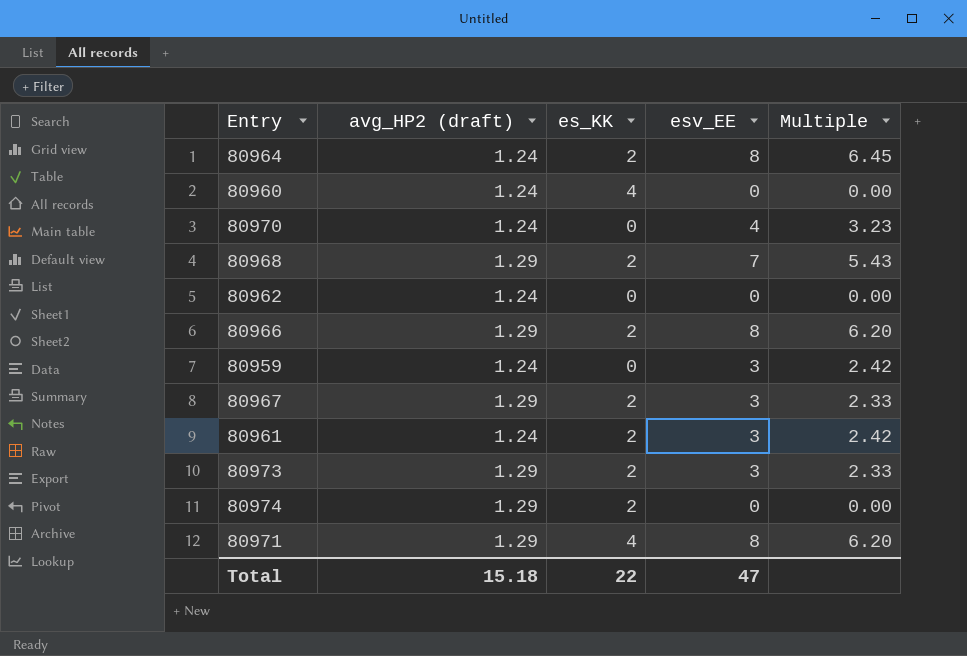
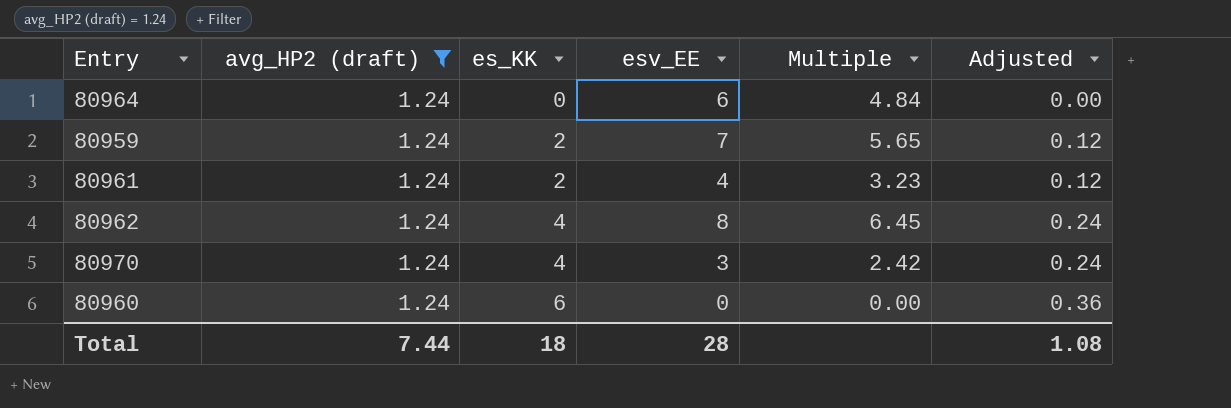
filter: none -> avg_HP2 (draft) = 1.24
row order: none -> es_KK ascending
column Adjusted | formula: none -> [es_KK] * 0.06
80964 | es_KK: 2 -> 0
80964 | esv_EE: 8 -> 6
80964 | Multiple: 6.45 -> 4.84
80959 | es_KK: 0 -> 2
80959 | esv_EE: 3 -> 7
80959 | Multiple: 2.42 -> 5.65
80961 | esv_EE: 3 -> 4
80961 | Multiple: 2.42 -> 3.23
80962 | es_KK: 0 -> 4
80962 | esv_EE: 0 -> 8
80962 | Multiple: 0.00 -> 6.45
80970 | es_KK: 0 -> 4
80970 | esv_EE: 4 -> 3
80970 | Multiple: 3.23 -> 2.42
80960 | es_KK: 4 -> 6
Total | avg_HP2 (draft): 15.18 -> 7.44
Total | es_KK: 22 -> 18
Total | esv_EE: 47 -> 28

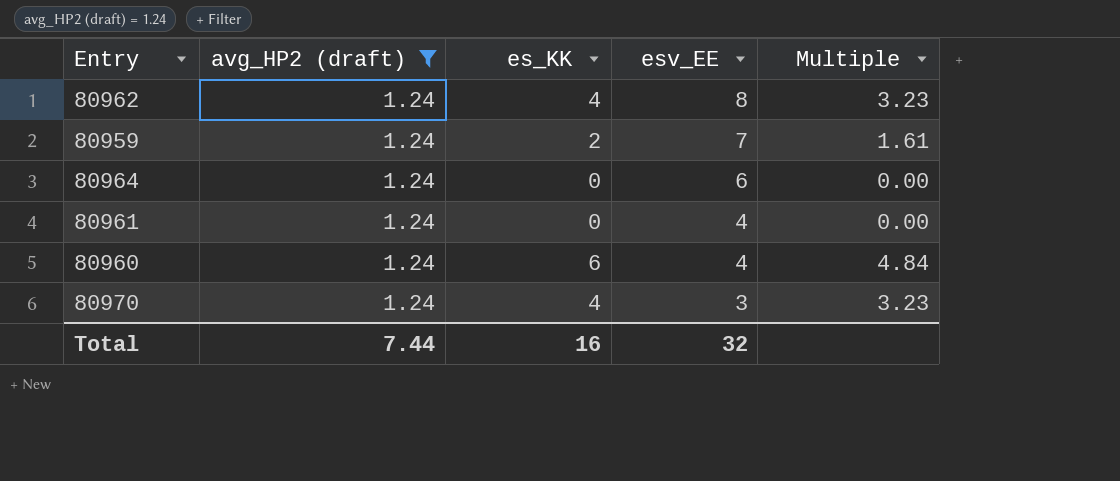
row order: es_KK ascending -> esv_EE descending
column Adjusted | formula: [es_KK] * 0.06 -> none
column Multiple | formula: [esv_EE] / [avg_HP2 (draft)] -> [es_KK] / [avg_HP2 (draft)]
80961 | es_KK: 2 -> 0
80960 | esv_EE: 0 -> 4
Total | es_KK: 18 -> 16
Total | esv_EE: 28 -> 32

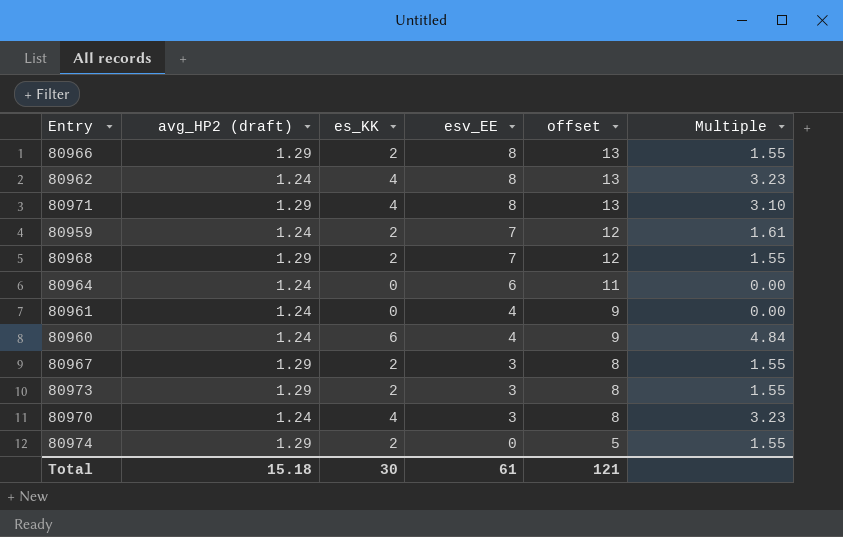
filter: avg_HP2 (draft) = 1.24 -> none
column offset | formula: none -> [esv_EE] + 5
Total | avg_HP2 (draft): 7.44 -> 15.18
Total | es_KK: 16 -> 30
Total | esv_EE: 32 -> 61

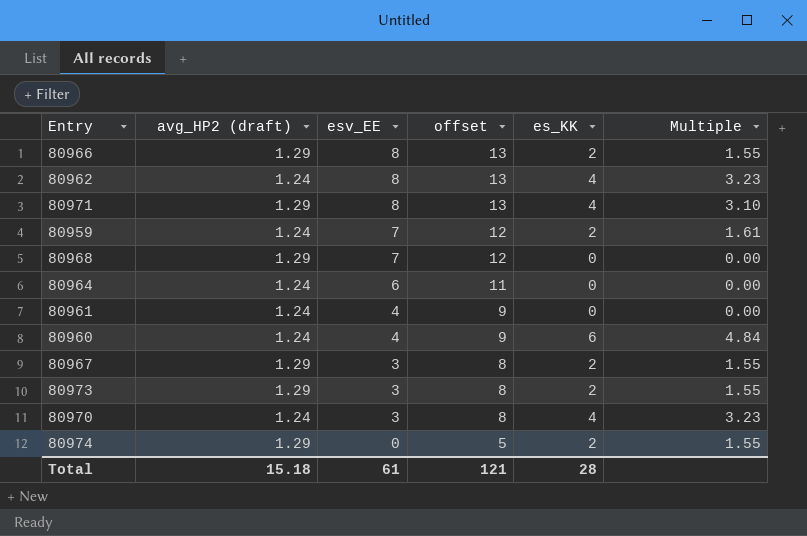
column es_KK | position: 3 -> 5
80968 | es_KK: 2 -> 0
80968 | Multiple: 1.55 -> 0.00
Total | es_KK: 30 -> 28

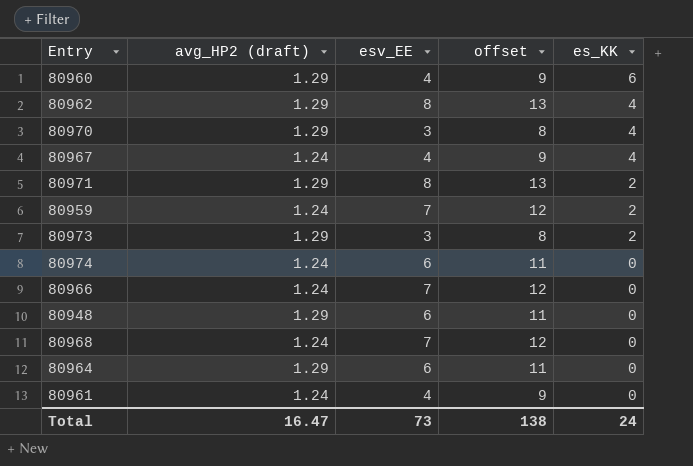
row order: esv_EE descending -> es_KK descending
column Multiple | formula: [es_KK] / [avg_HP2 (draft)] -> none
80960 | avg_HP2 (draft): 1.24 -> 1.29
80962 | avg_HP2 (draft): 1.24 -> 1.29
80970 | avg_HP2 (draft): 1.24 -> 1.29
80967 | avg_HP2 (draft): 1.29 -> 1.24
80967 | esv_EE: 3 -> 4
80967 | offset: 8 -> 9
80967 | es_KK: 2 -> 4
80971 | es_KK: 4 -> 2
80974 | avg_HP2 (draft): 1.29 -> 1.24
80974 | esv_EE: 0 -> 6
80974 | offset: 5 -> 11
80974 | es_KK: 2 -> 0
80966 | avg_HP2 (draft): 1.29 -> 1.24
80966 | esv_EE: 8 -> 7
80966 | offset: 13 -> 12
80966 | es_KK: 2 -> 0
row 80948: none -> 1.29 | 6 | 11 | 0
80968 | avg_HP2 (draft): 1.29 -> 1.24
80964 | avg_HP2 (draft): 1.24 -> 1.29
Total | avg_HP2 (draft): 15.18 -> 16.47
Total | esv_EE: 61 -> 73
Total | offset: 121 -> 138
Total | es_KK: 28 -> 24

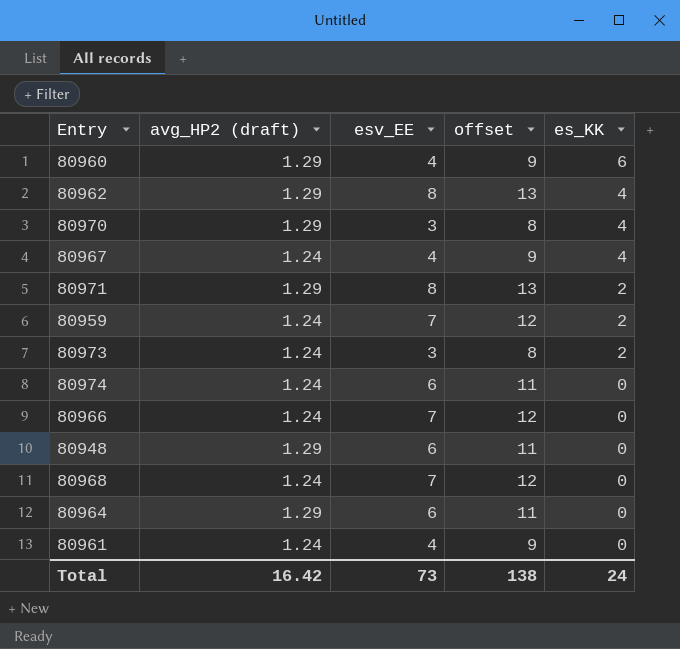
80973 | avg_HP2 (draft): 1.29 -> 1.24
Total | avg_HP2 (draft): 16.47 -> 16.42

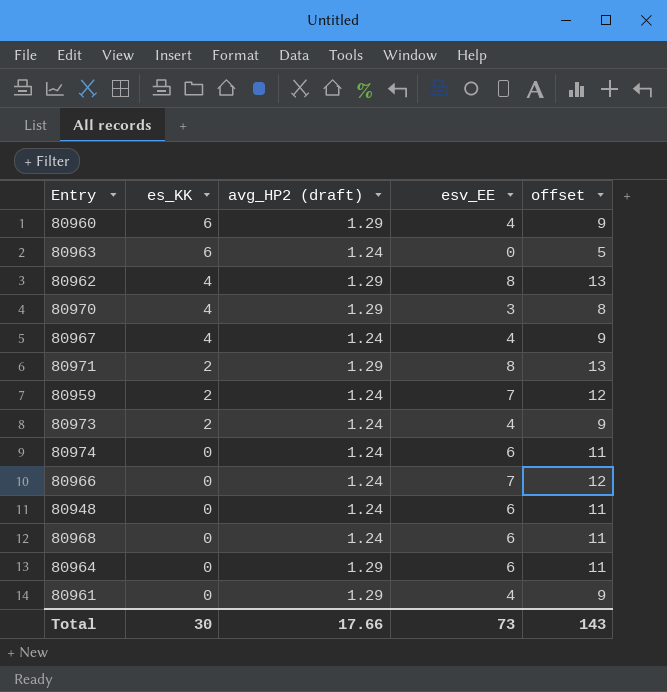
column es_KK | position: 5 -> 2
row 80963: none -> 6 | 1.24 | 0 | 5
80973 | esv_EE: 3 -> 4
80973 | offset: 8 -> 9
80948 | avg_HP2 (draft): 1.29 -> 1.24
80968 | esv_EE: 7 -> 6
80968 | offset: 12 -> 11
80961 | avg_HP2 (draft): 1.24 -> 1.29
Total | es_KK: 24 -> 30
Total | avg_HP2 (draft): 16.42 -> 17.66
Total | offset: 138 -> 143

